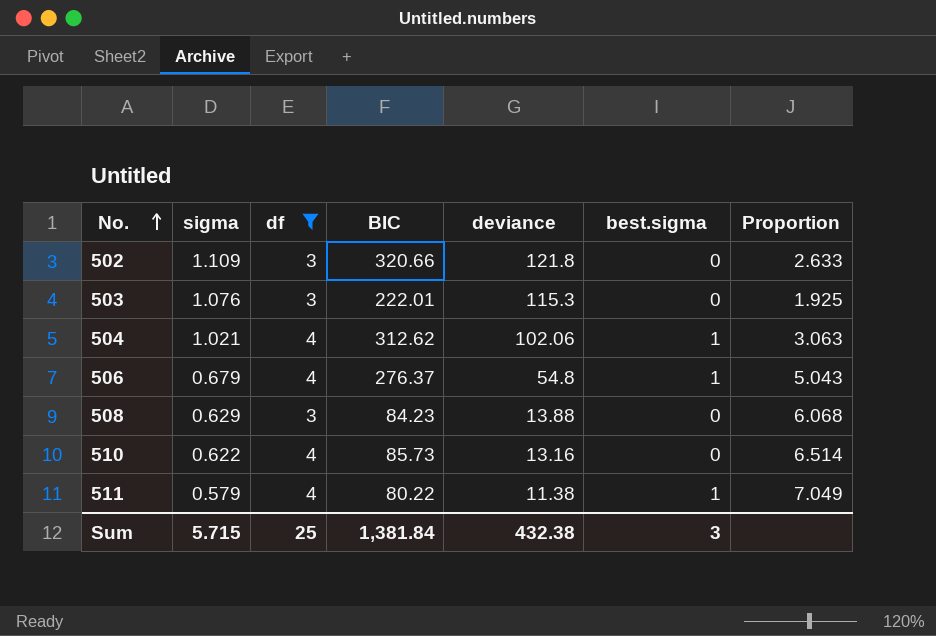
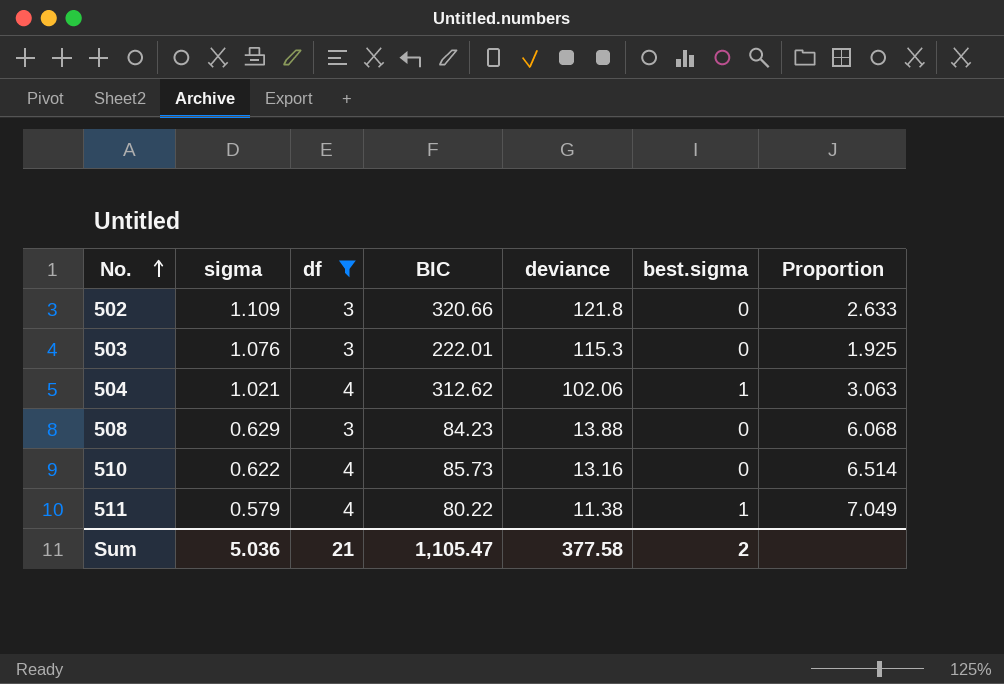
row 506: 0.679 | 4 | 276.37 | 54.8 | 1 | 5.043 -> none
Sum | sigma: 5.715 -> 5.036
Sum | df: 25 -> 21
Sum | BIC: 1,381.84 -> 1,105.47
Sum | deviance: 432.38 -> 377.58
Sum | best.sigma: 3 -> 2

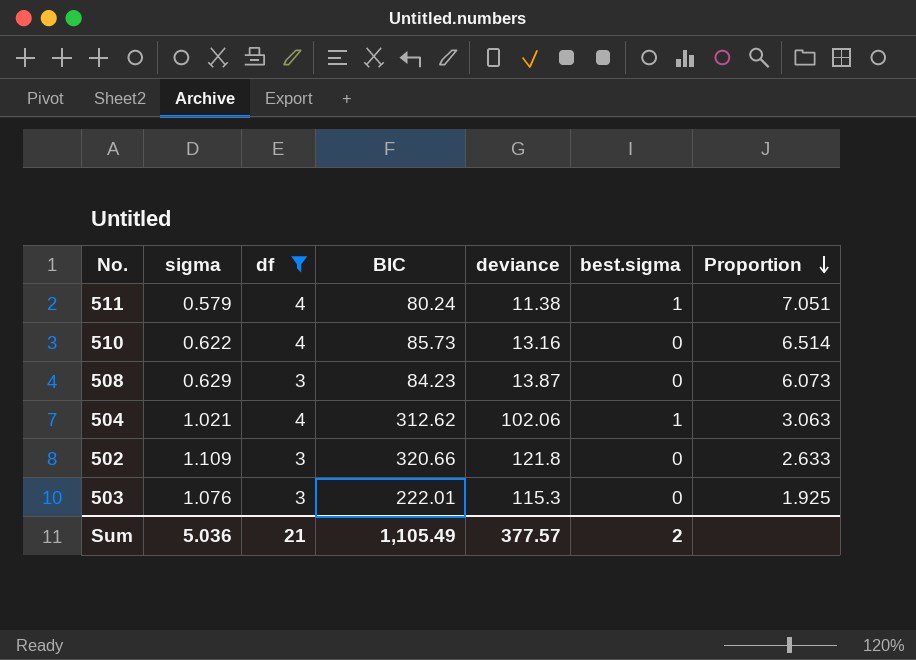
row order: No. ascending -> Proportion descending
511 | BIC: 80.22 -> 80.24
511 | Proportion: 7.049 -> 7.051
508 | deviance: 13.88 -> 13.87
508 | Proportion: 6.068 -> 6.073
Sum | BIC: 1,105.47 -> 1,105.49
Sum | deviance: 377.58 -> 377.57

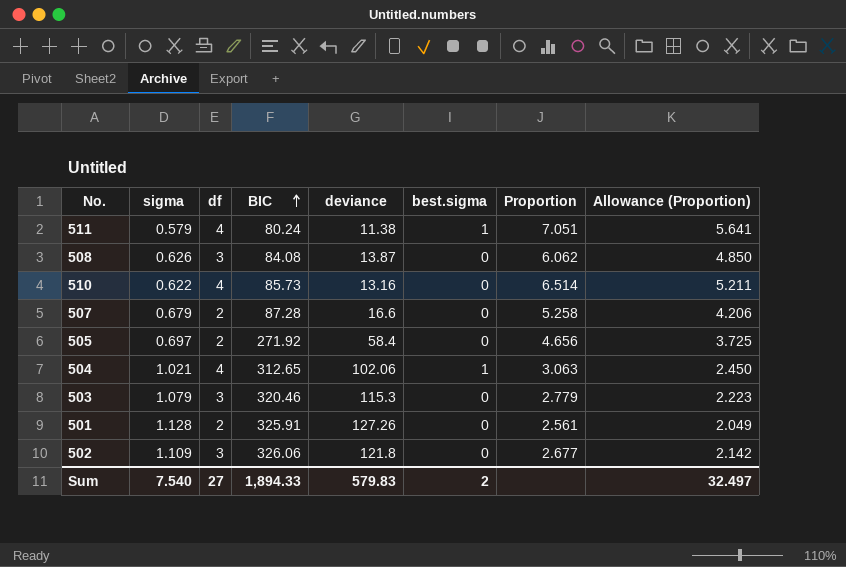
filter: df != 2 -> none
row order: Proportion descending -> BIC ascending
column Allowance (Proportion) | formula: none -> [Proportion] * 0.8
508 | sigma: 0.629 -> 0.626
508 | BIC: 84.23 -> 84.08
508 | Proportion: 6.073 -> 6.062
504 | BIC: 312.62 -> 312.65
503 | sigma: 1.076 -> 1.079
503 | BIC: 222.01 -> 320.46
503 | Proportion: 1.925 -> 2.779
502 | BIC: 320.66 -> 326.06
502 | Proportion: 2.633 -> 2.677
Sum | sigma: 5.036 -> 7.540
Sum | df: 21 -> 27
Sum | BIC: 1,105.49 -> 1,894.33
Sum | deviance: 377.57 -> 579.83

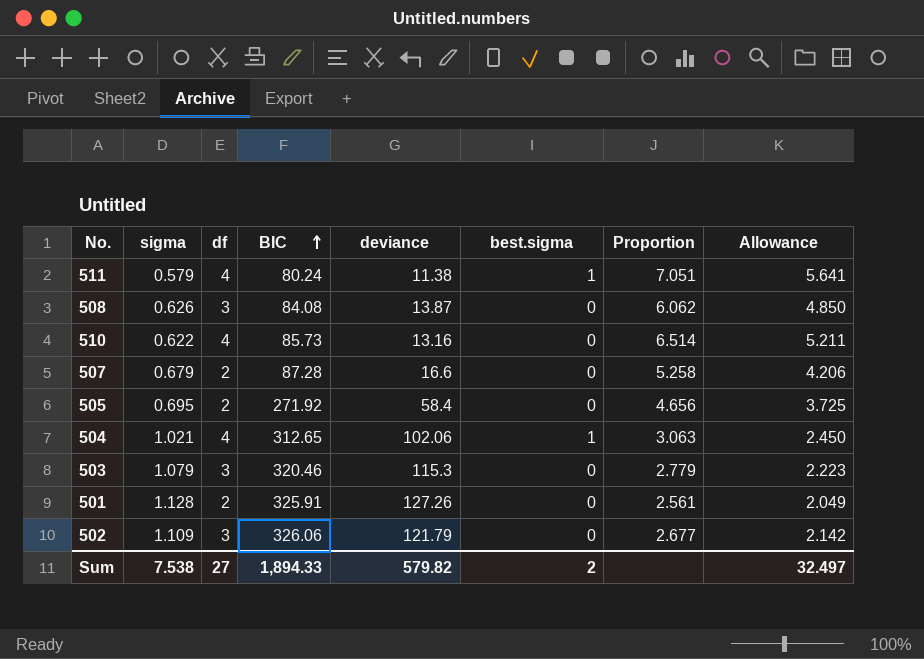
column name: Allowance (Proportion) -> Allowance
505 | sigma: 0.697 -> 0.695
502 | deviance: 121.8 -> 121.79
Sum | sigma: 7.540 -> 7.538
Sum | deviance: 579.83 -> 579.82

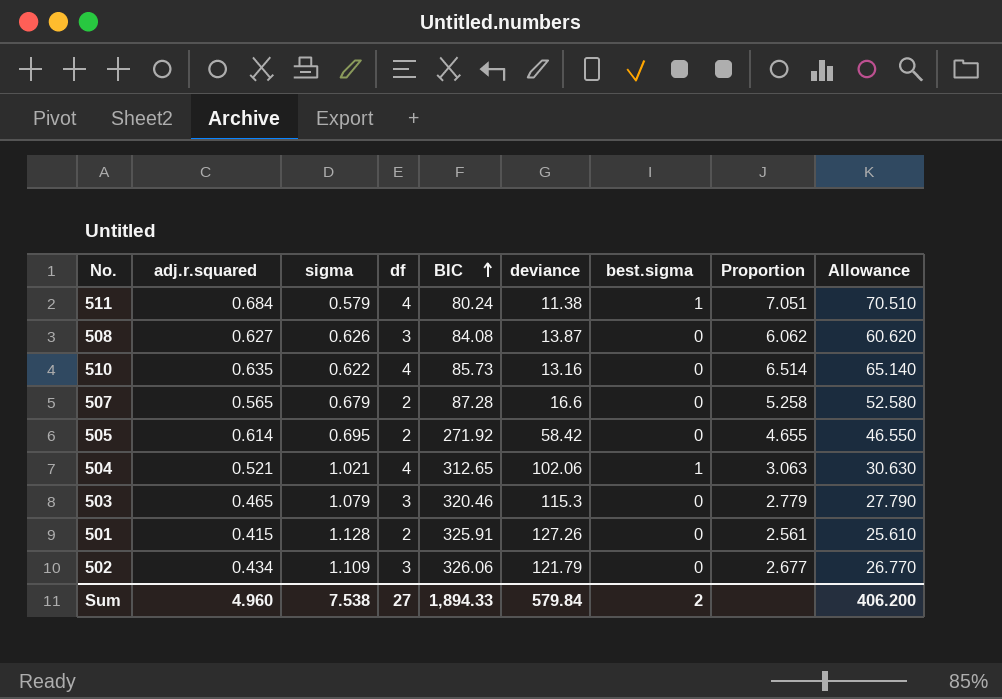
column adj.r.squared | position: none -> 2
column Allowance | formula: [Proportion] * 0.8 -> [Proportion] * 10
505 | deviance: 58.4 -> 58.42
505 | Proportion: 4.656 -> 4.655
Sum | deviance: 579.82 -> 579.84
Sum | Allowance: 32.497 -> 406.200

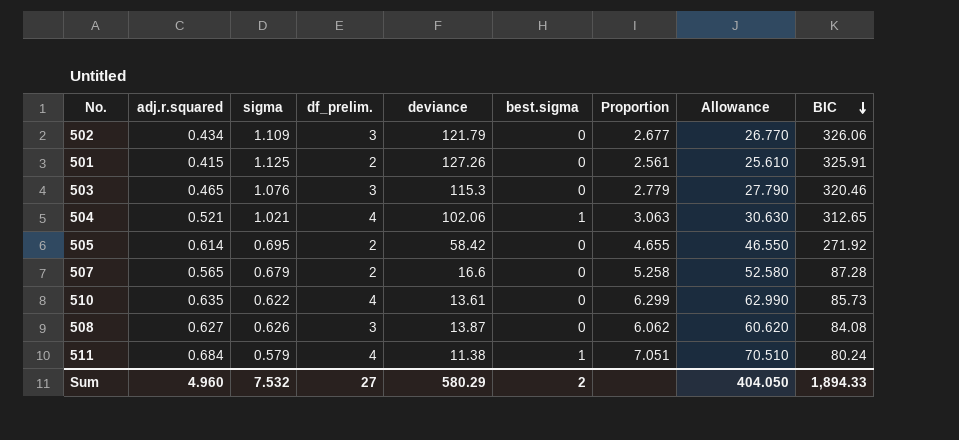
row order: BIC ascending -> BIC descending
column name: df -> df_prelim.
column BIC | position: 5 -> 9
501 | sigma: 1.128 -> 1.125
503 | sigma: 1.079 -> 1.076
510 | deviance: 13.16 -> 13.61
510 | Proportion: 6.514 -> 6.299
510 | Allowance: 65.140 -> 62.990
Sum | sigma: 7.538 -> 7.532
Sum | deviance: 579.84 -> 580.29
Sum | Allowance: 406.200 -> 404.050

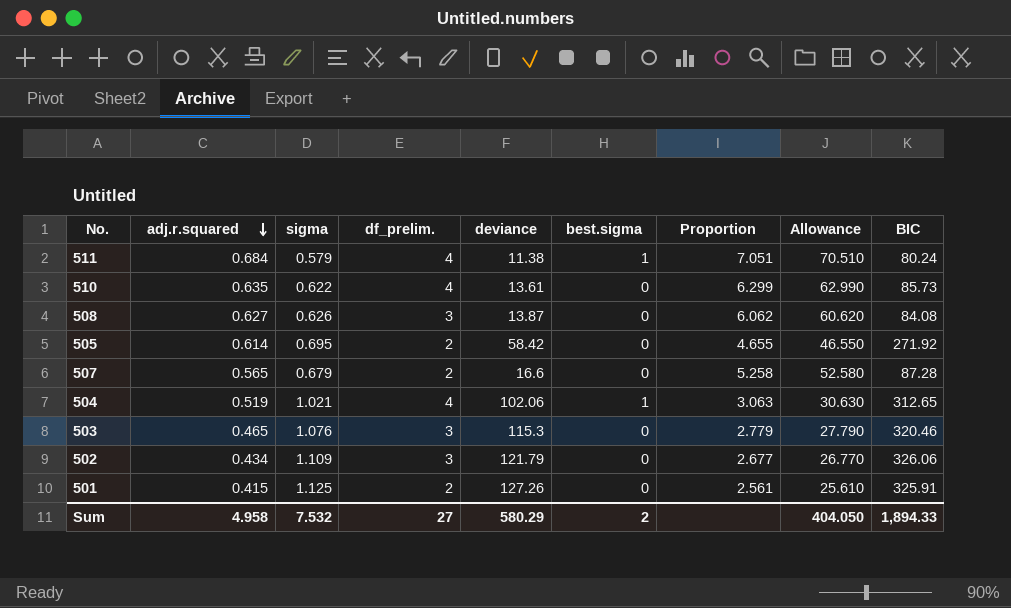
row order: BIC descending -> adj.r.squared descending
504 | adj.r.squared: 0.521 -> 0.519
Sum | adj.r.squared: 4.960 -> 4.958

